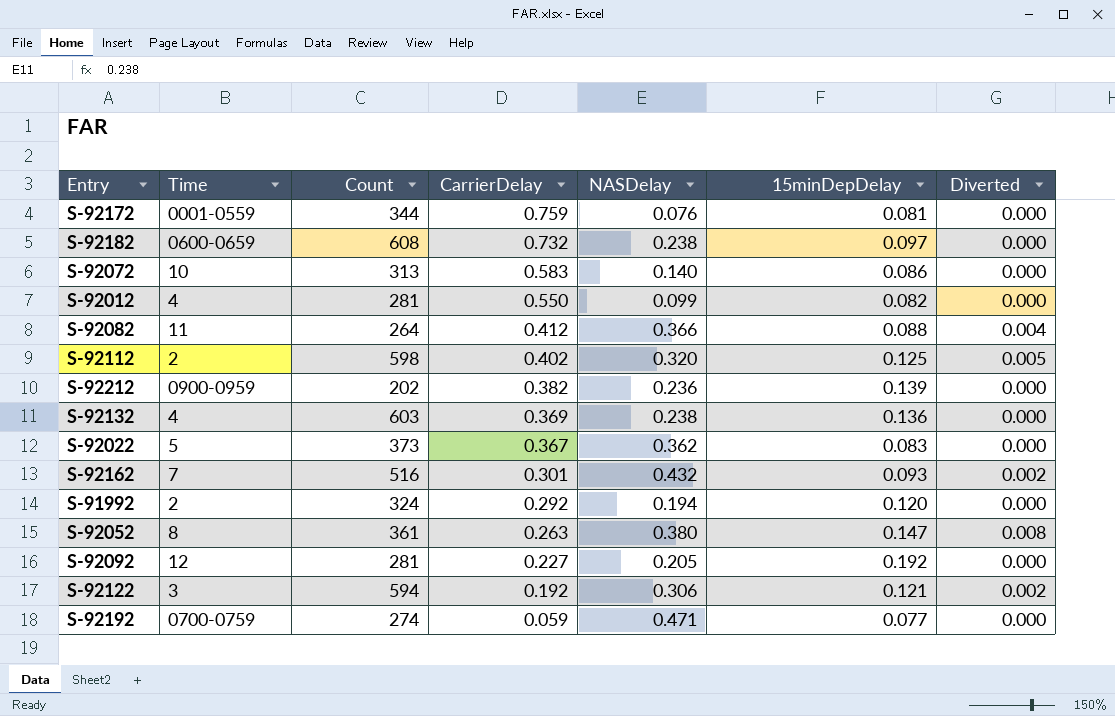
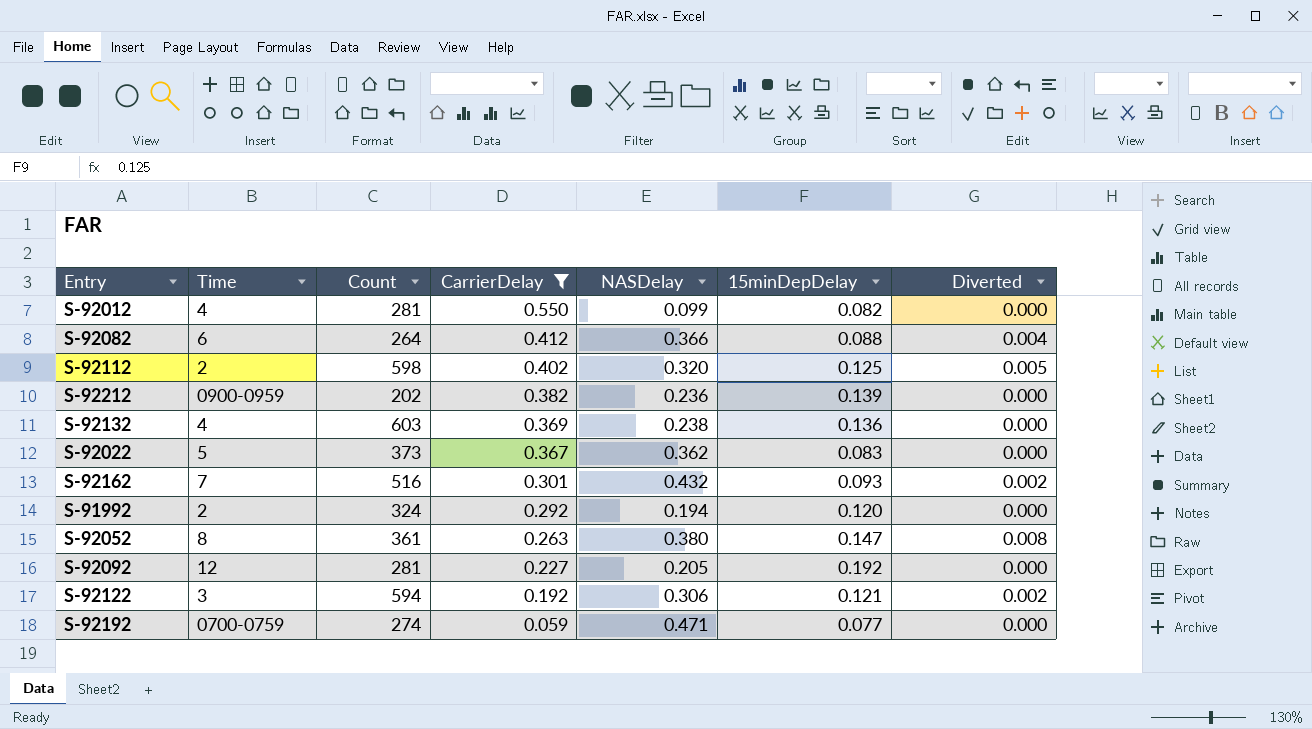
filter: none -> CarrierDelay <= 0.550
S-92082 | Time: 11 -> 6

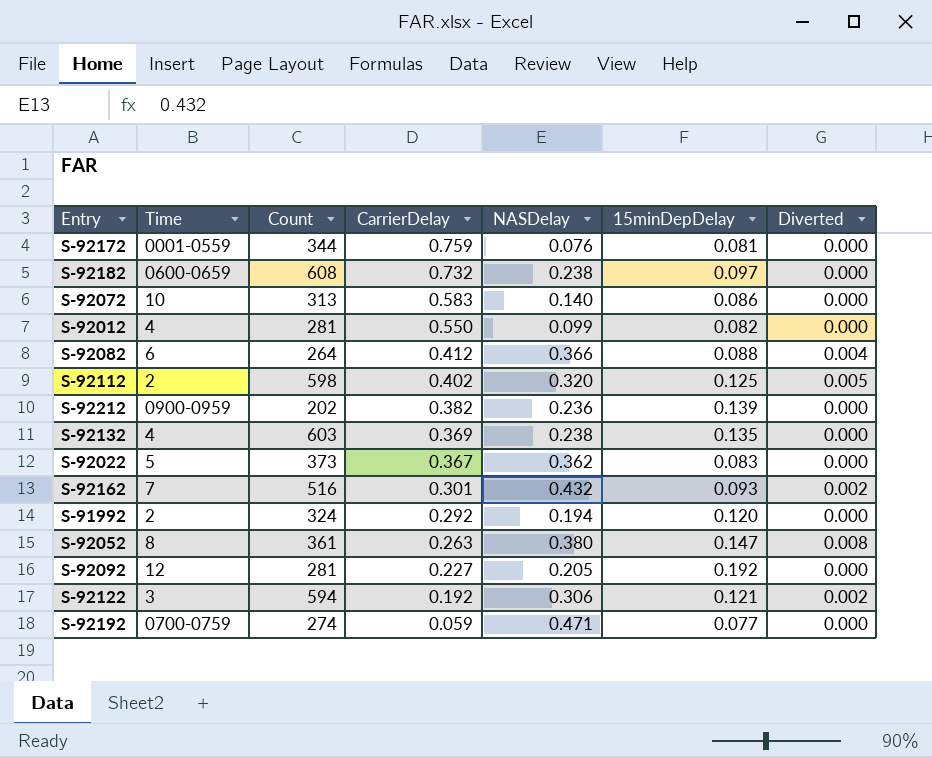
filter: CarrierDelay <= 0.550 -> none
S-92132 | 15minDepDelay: 0.136 -> 0.135

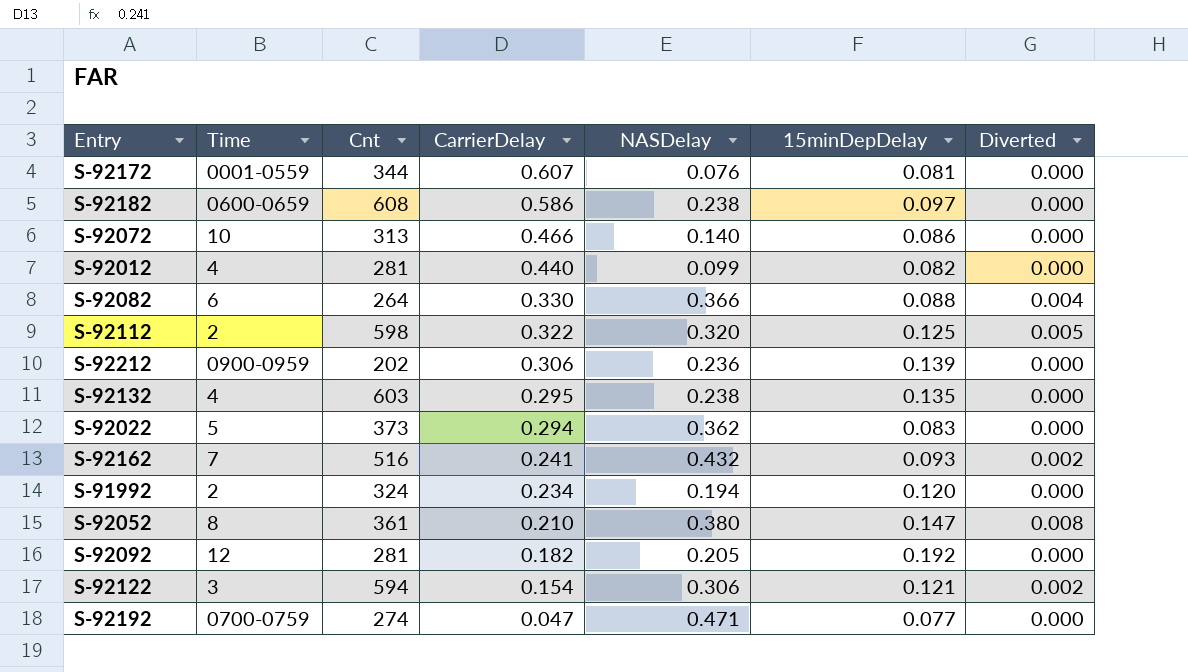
column name: Count -> Cnt
S-92172 | CarrierDelay: 0.759 -> 0.607
S-92182 | CarrierDelay: 0.732 -> 0.586
S-92072 | CarrierDelay: 0.583 -> 0.466
S-92012 | CarrierDelay: 0.550 -> 0.440
S-92082 | CarrierDelay: 0.412 -> 0.330
S-92112 | CarrierDelay: 0.402 -> 0.322
S-92212 | CarrierDelay: 0.382 -> 0.306
S-92132 | CarrierDelay: 0.369 -> 0.295
S-92022 | CarrierDelay: 0.367 -> 0.294
S-92162 | CarrierDelay: 0.301 -> 0.241
S-91992 | CarrierDelay: 0.292 -> 0.234
S-92052 | CarrierDelay: 0.263 -> 0.210
S-92092 | CarrierDelay: 0.227 -> 0.182
S-92122 | CarrierDelay: 0.192 -> 0.154
S-92192 | CarrierDelay: 0.059 -> 0.047

